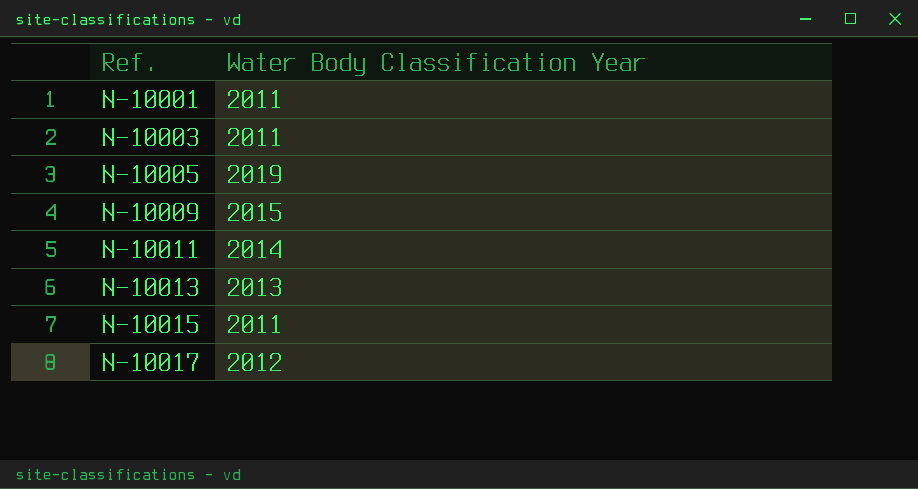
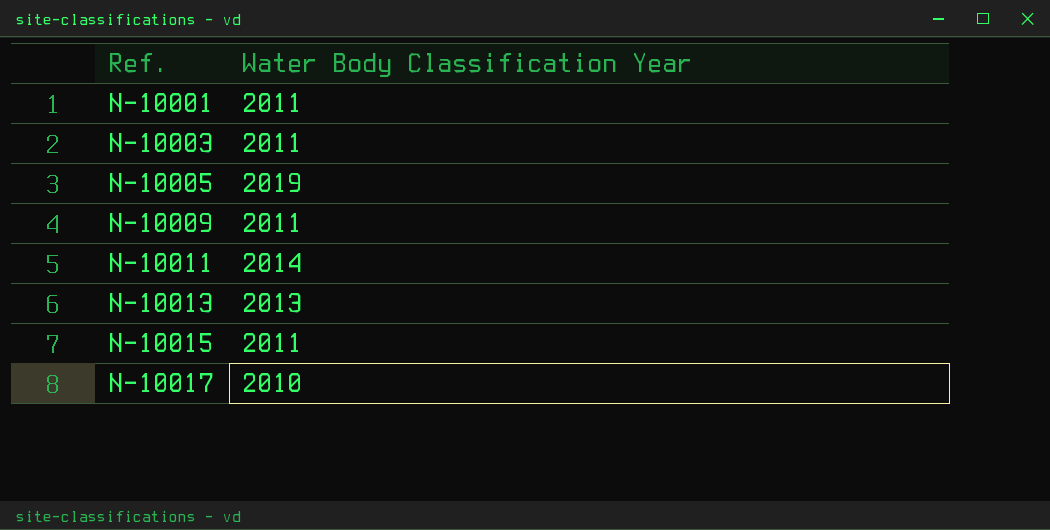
N-10009 | Water Body Classification Year: 2015 -> 2011
N-10017 | Water Body Classification Year: 2012 -> 2010

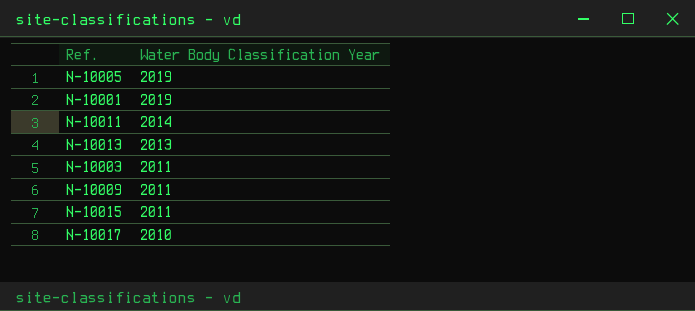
row order: Ref. ascending -> Water Body Classification Year descending
N-10001 | Water Body Classification Year: 2011 -> 2019

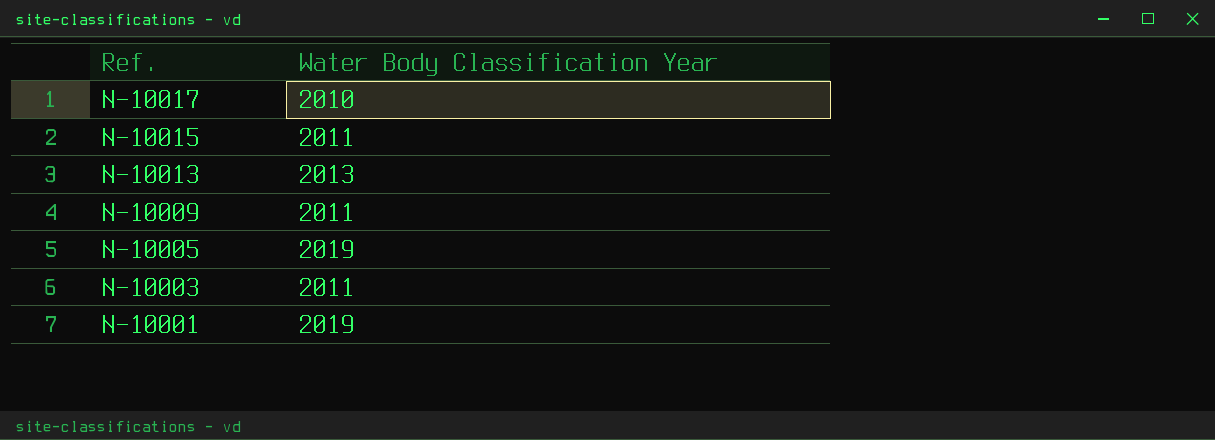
row order: Water Body Classification Year descending -> Ref. descending
row N-10011: 2014 -> none

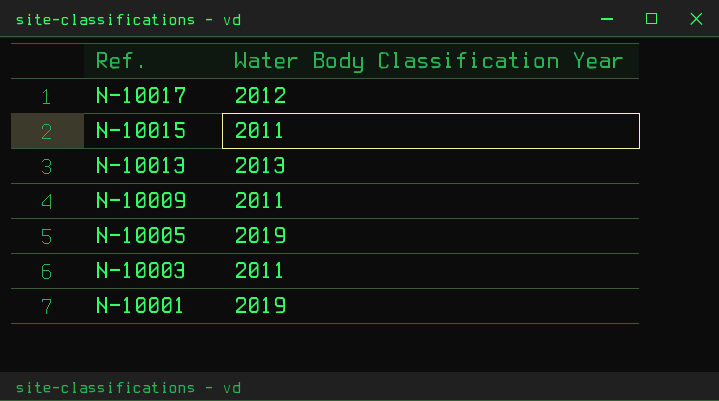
N-10017 | Water Body Classification Year: 2010 -> 2012

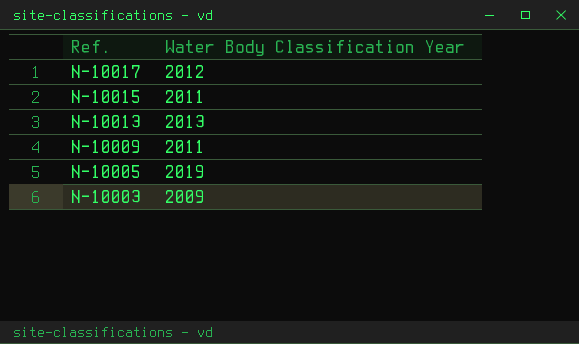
row N-10001: 2019 -> none
N-10003 | Water Body Classification Year: 2011 -> 2009

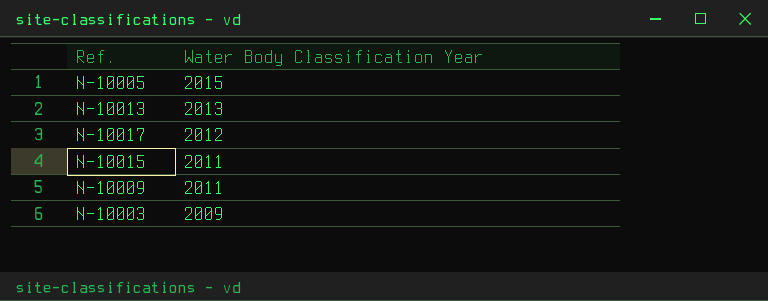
row order: Ref. descending -> Water Body Classification Year descending
N-10005 | Water Body Classification Year: 2019 -> 2015

